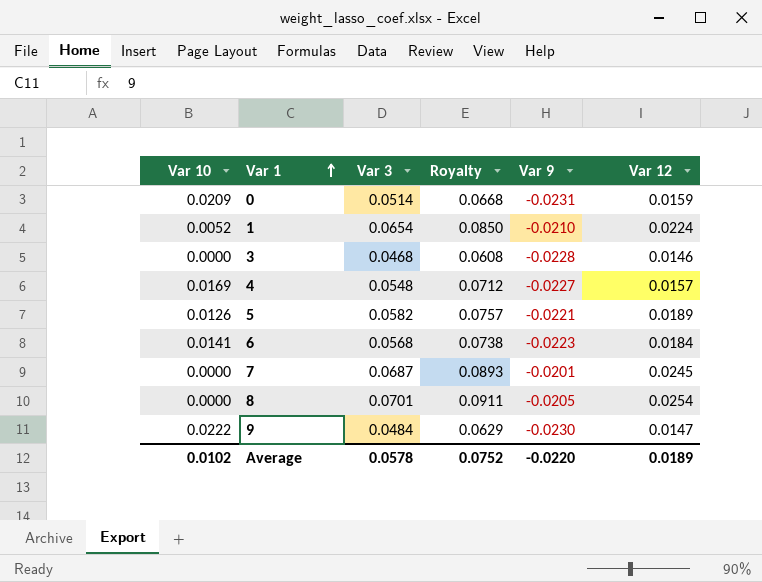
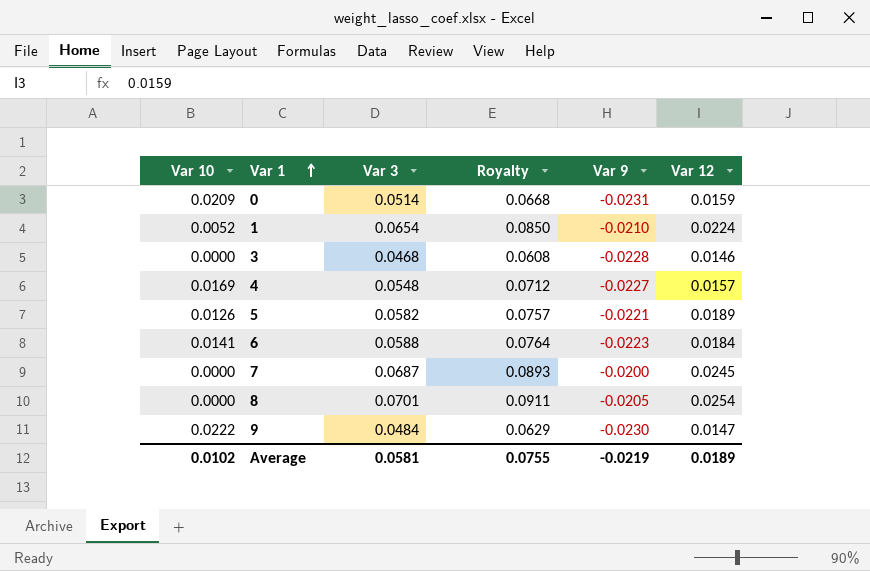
6 | Var 3: 0.0568 -> 0.0588
6 | Royalty: 0.0738 -> 0.0764
7 | Var 9: -0.0201 -> -0.0200
Average | Var 3: 0.0578 -> 0.0581
Average | Royalty: 0.0752 -> 0.0755
Average | Var 9: -0.0220 -> -0.0219

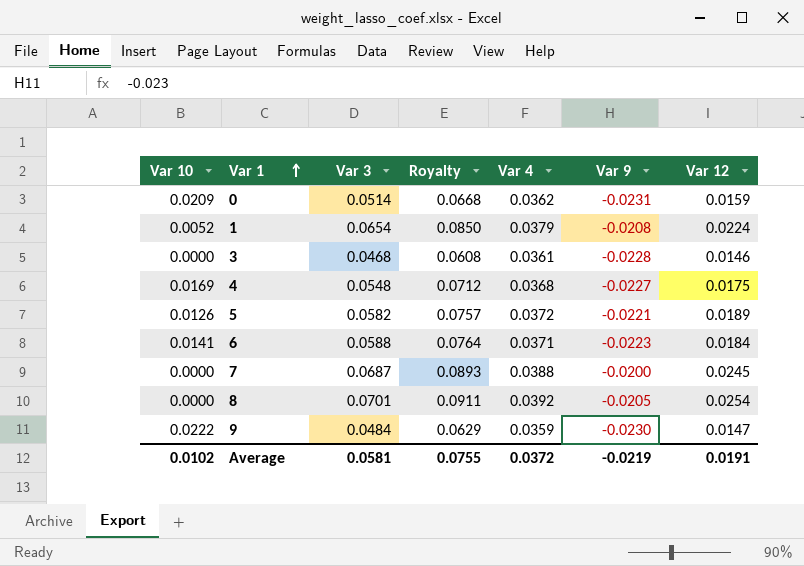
column Var 4 | position: none -> 5
1 | Var 9: -0.0210 -> -0.0208
4 | Var 12: 0.0157 -> 0.0175
Average | Var 12: 0.0189 -> 0.0191

